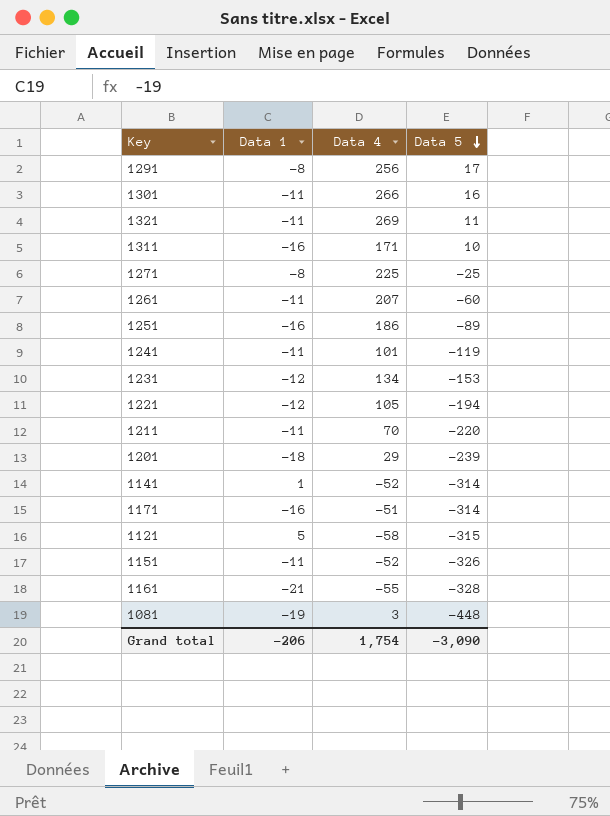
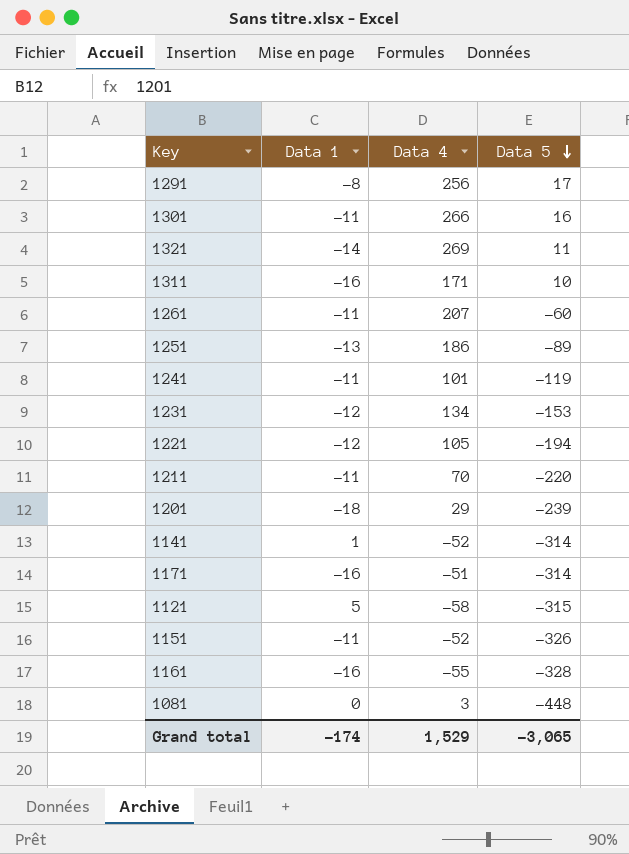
row 1271: -8 | 225 | -25 -> none
1321 | Data 1: -11 -> -14
1251 | Data 1: -16 -> -13
1161 | Data 1: -21 -> -16
1081 | Data 1: -19 -> 0
Grand total | Data 1: -206 -> -174
Grand total | Data 4: 1,754 -> 1,529
Grand total | Data 5: -3,090 -> -3,065

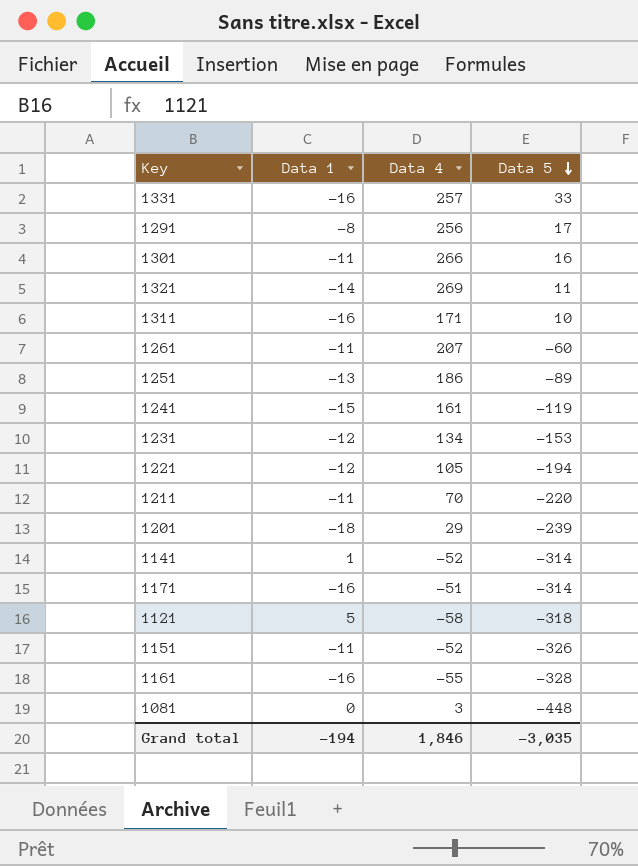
row 1331: none -> -16 | 257 | 33
1241 | Data 1: -11 -> -15
1241 | Data 4: 101 -> 161
1121 | Data 5: -315 -> -318
Grand total | Data 1: -174 -> -194
Grand total | Data 4: 1,529 -> 1,846
Grand total | Data 5: -3,065 -> -3,035

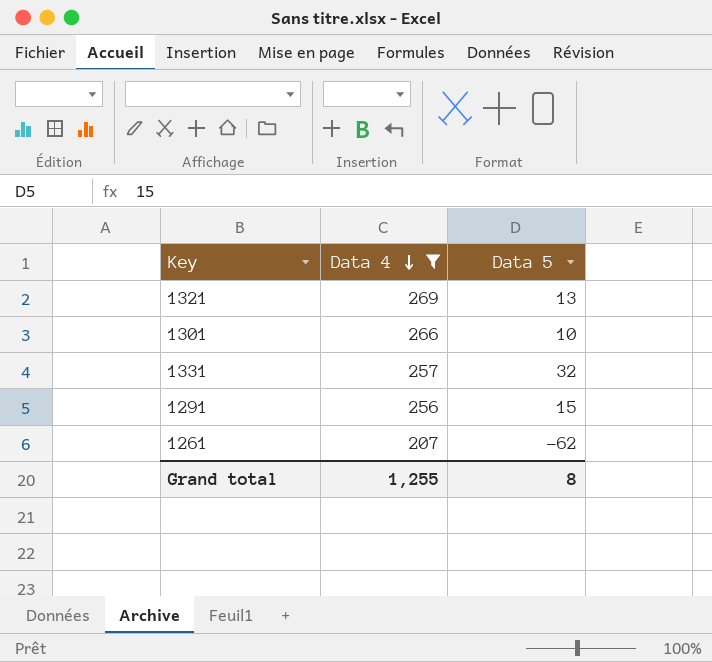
filter: none -> Data 4 >= 207
row order: Data 5 descending -> Data 4 descending
column Data 1 | position: 2 -> none
1321 | Data 5: 11 -> 13
1301 | Data 5: 16 -> 10
1331 | Data 5: 33 -> 32
1291 | Data 5: 17 -> 15
1261 | Data 5: -60 -> -62
Grand total | Data 4: 1,846 -> 1,255
Grand total | Data 5: -3,035 -> 8

